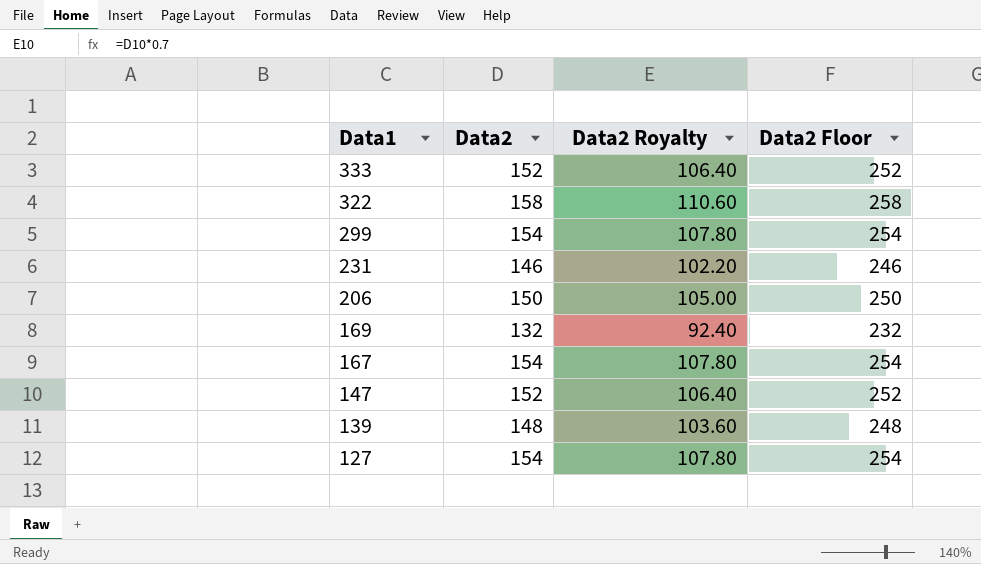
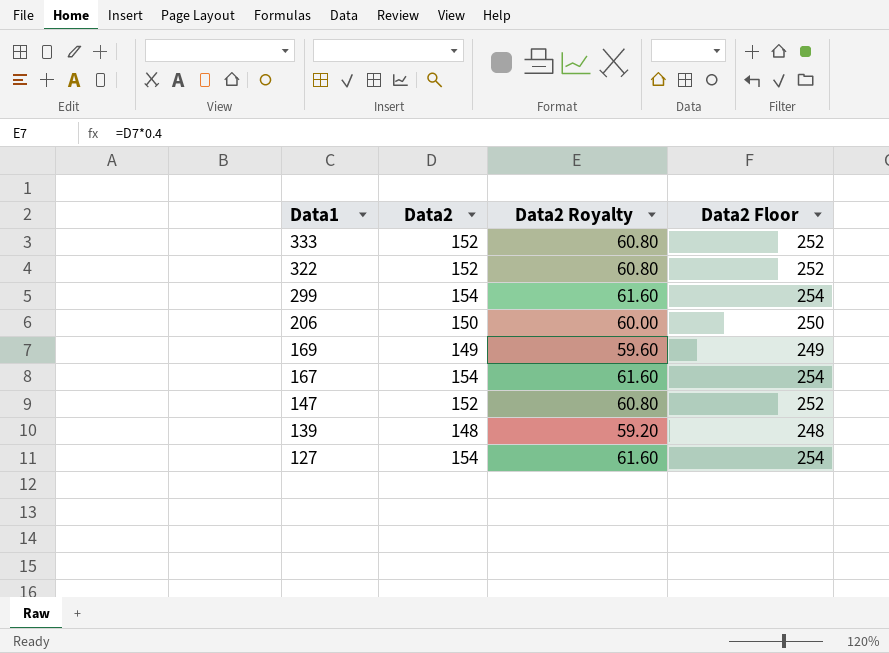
column Data2 Royalty | formula: [Data2] * 0.7 -> [Data2] * 0.4
row 231: 146 | 102.20 | 246 -> none
322 | Data2: 158 -> 152
322 | Data2 Floor: 258 -> 252
169 | Data2: 132 -> 149
169 | Data2 Floor: 232 -> 249

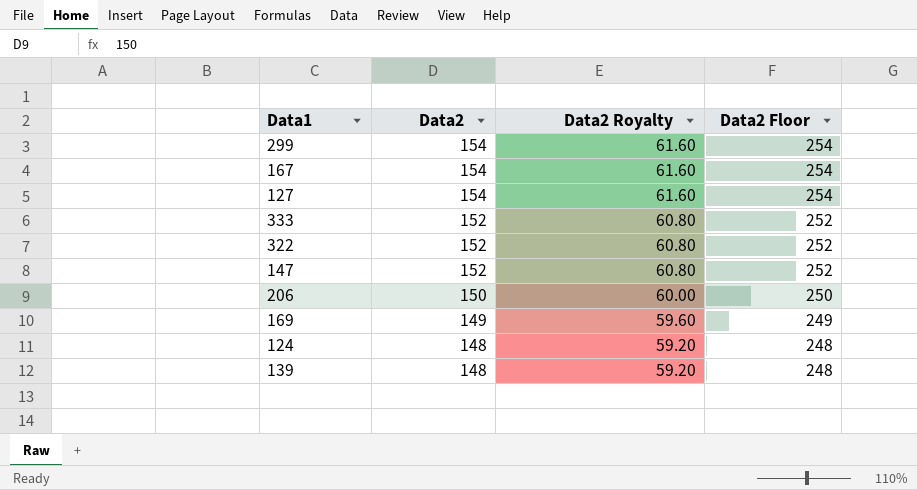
row order: Data1 descending -> Data2 descending
row 124: none -> 148 | 59.20 | 248

